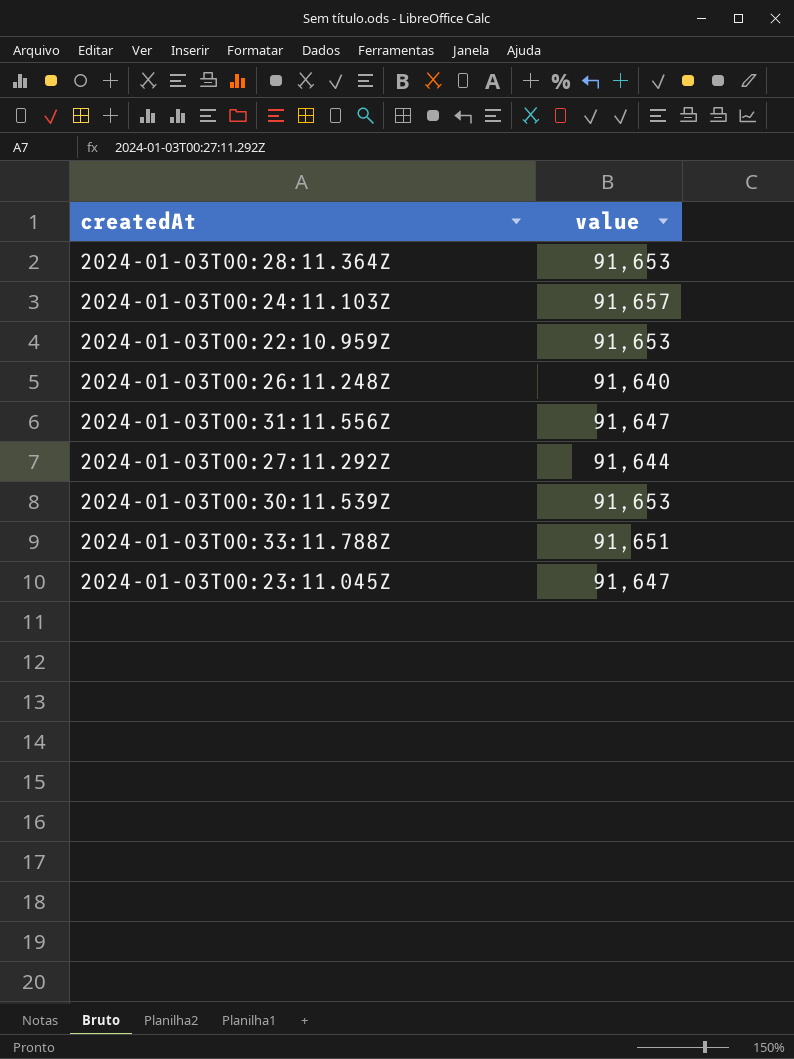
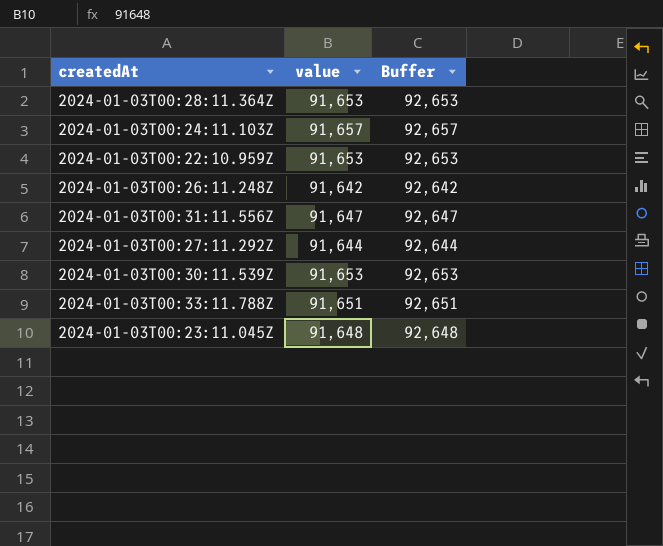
column Buffer | formula: none -> [value] + 1000
2024-01-03T00:26:11.248Z | value: 91,640 -> 91,642
2024-01-03T00:23:11.045Z | value: 91,647 -> 91,648

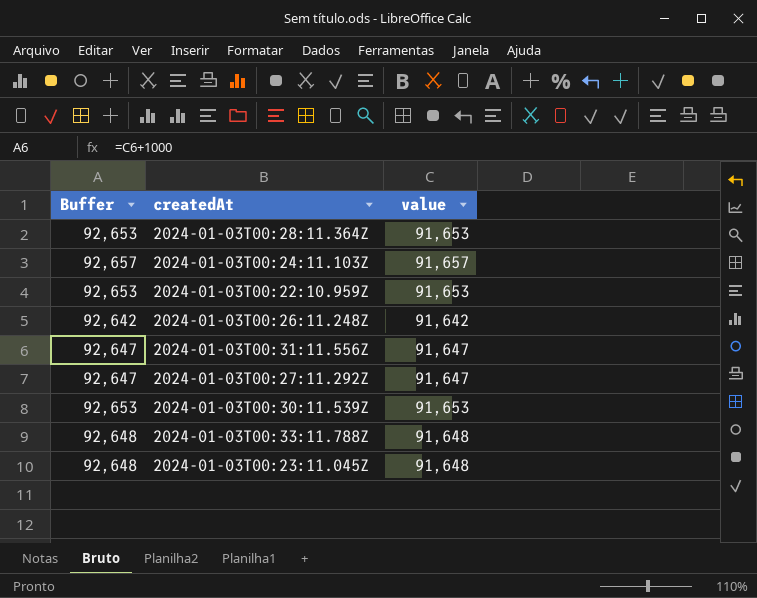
column Buffer | position: 3 -> 1
2024-01-03T00:27:11.292Z | Buffer: 92,644 -> 92,647
2024-01-03T00:27:11.292Z | value: 91,644 -> 91,647
2024-01-03T00:33:11.788Z | Buffer: 92,651 -> 92,648
2024-01-03T00:33:11.788Z | value: 91,651 -> 91,648

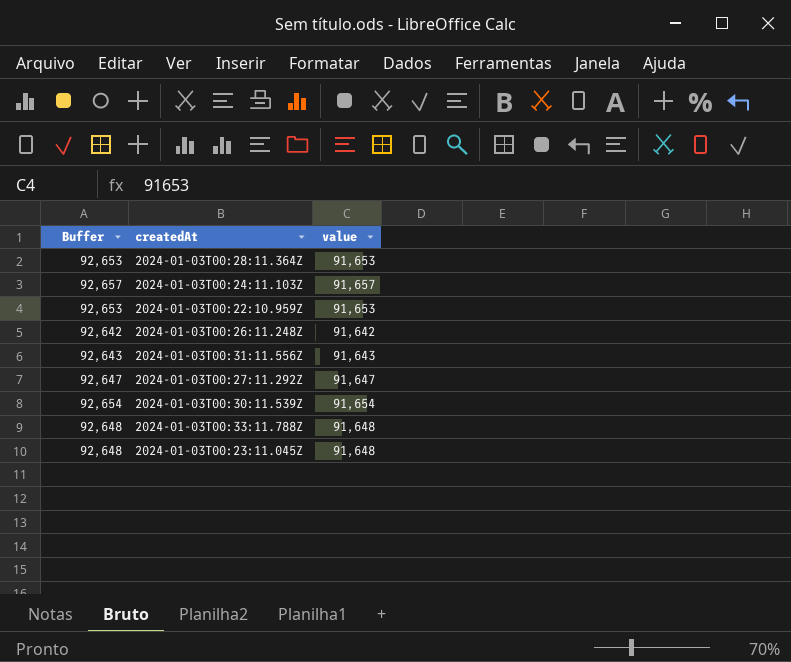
2024-01-03T00:31:11.556Z | Buffer: 92,647 -> 92,643
2024-01-03T00:31:11.556Z | value: 91,647 -> 91,643
2024-01-03T00:30:11.539Z | Buffer: 92,653 -> 92,654
2024-01-03T00:30:11.539Z | value: 91,653 -> 91,654

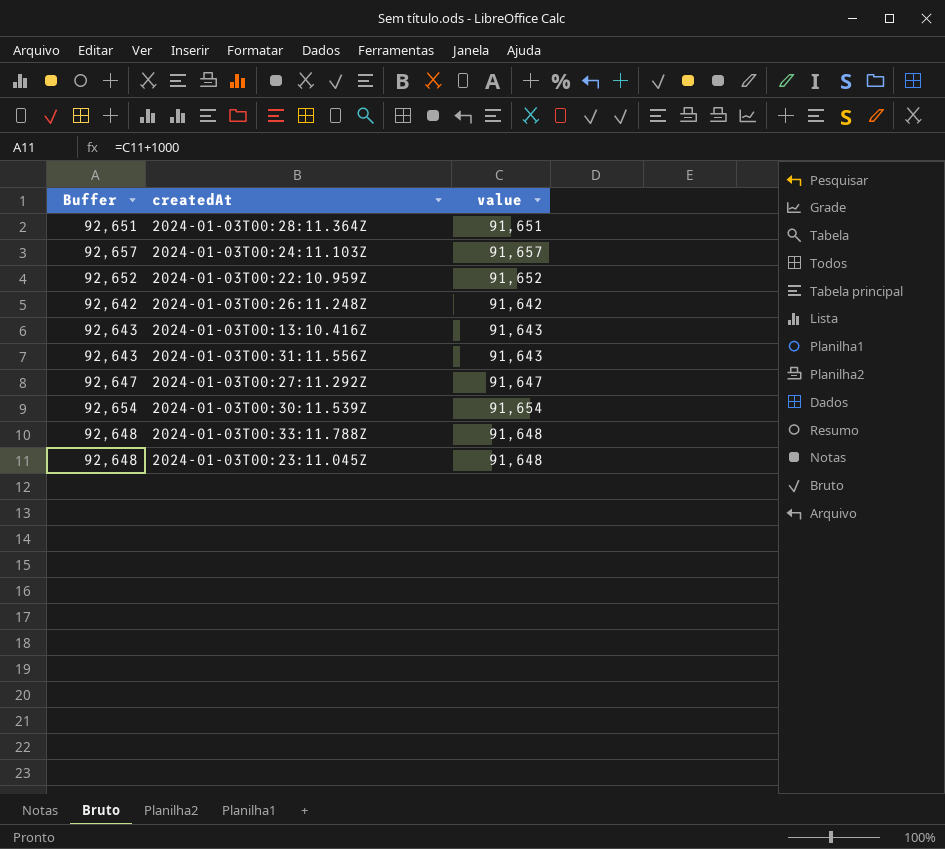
2024-01-03T00:28:11.364Z | Buffer: 92,653 -> 92,651
2024-01-03T00:28:11.364Z | value: 91,653 -> 91,651
2024-01-03T00:22:10.959Z | Buffer: 92,653 -> 92,652
2024-01-03T00:22:10.959Z | value: 91,653 -> 91,652
row 2024-01-03T00:13:10.416Z: none -> 92,643 | 91,643

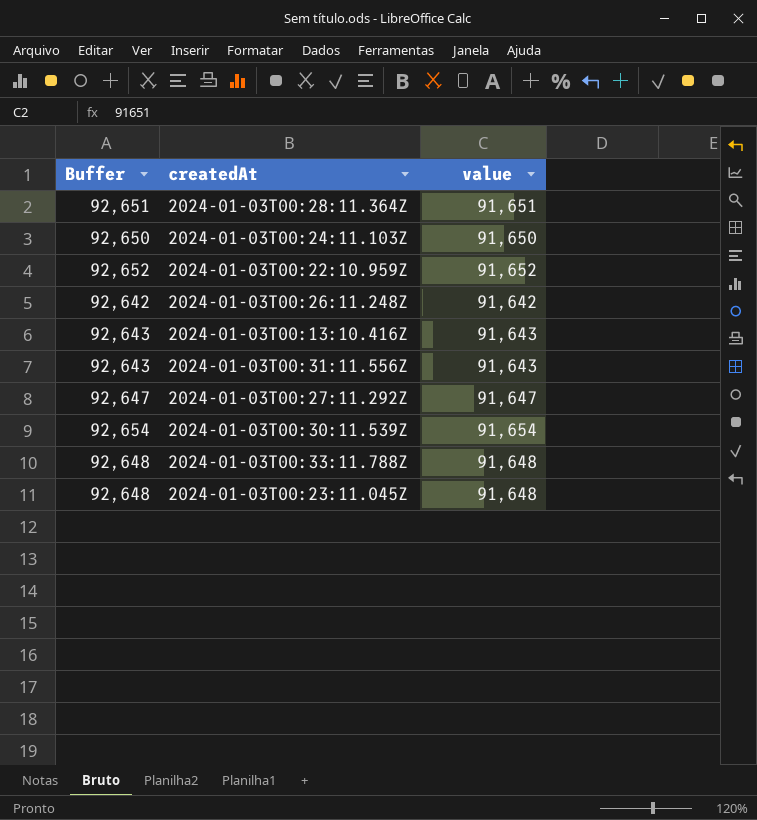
2024-01-03T00:24:11.103Z | Buffer: 92,657 -> 92,650
2024-01-03T00:24:11.103Z | value: 91,657 -> 91,650

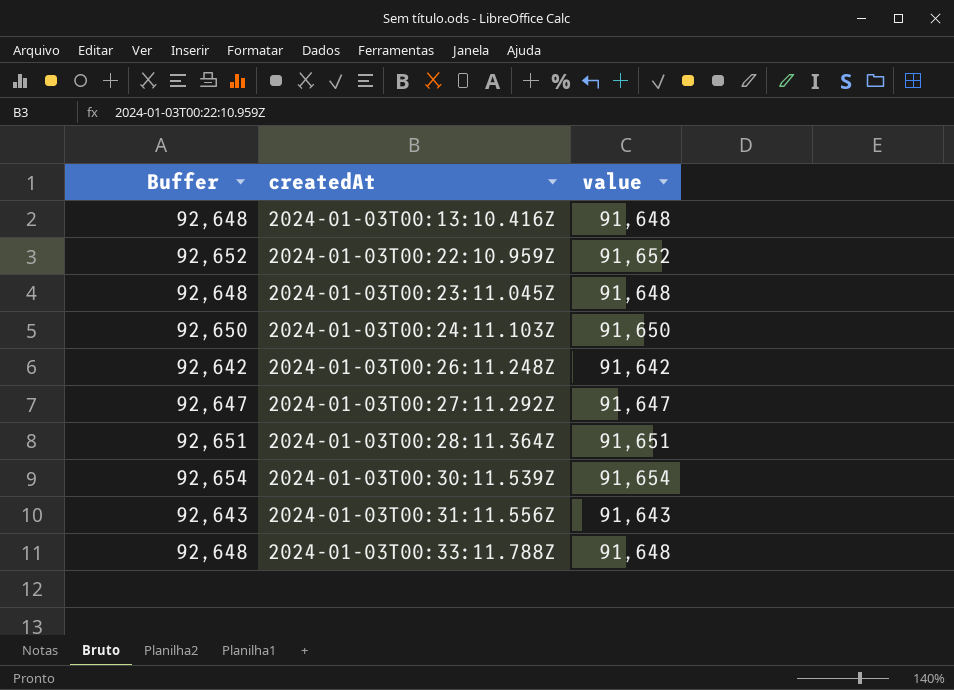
row order: none -> createdAt ascending
2024-01-03T00:13:10.416Z | Buffer: 92,643 -> 92,648
2024-01-03T00:13:10.416Z | value: 91,643 -> 91,648

